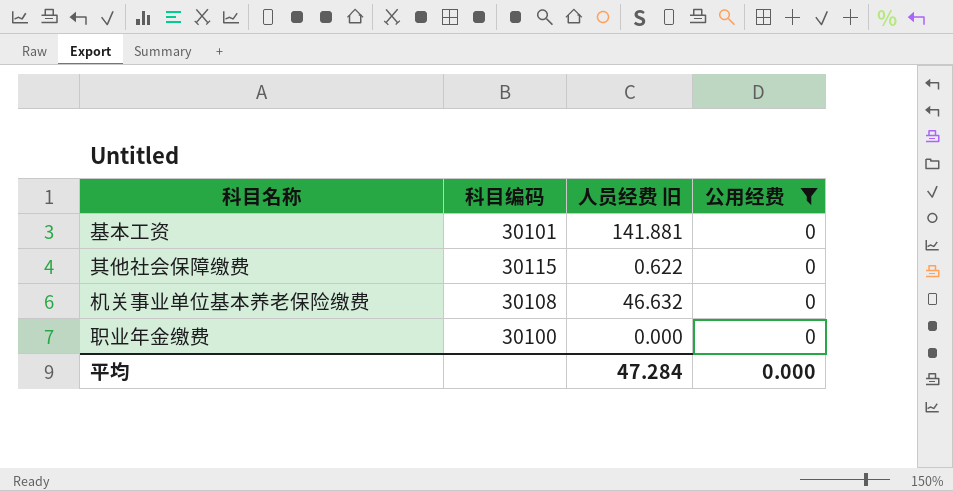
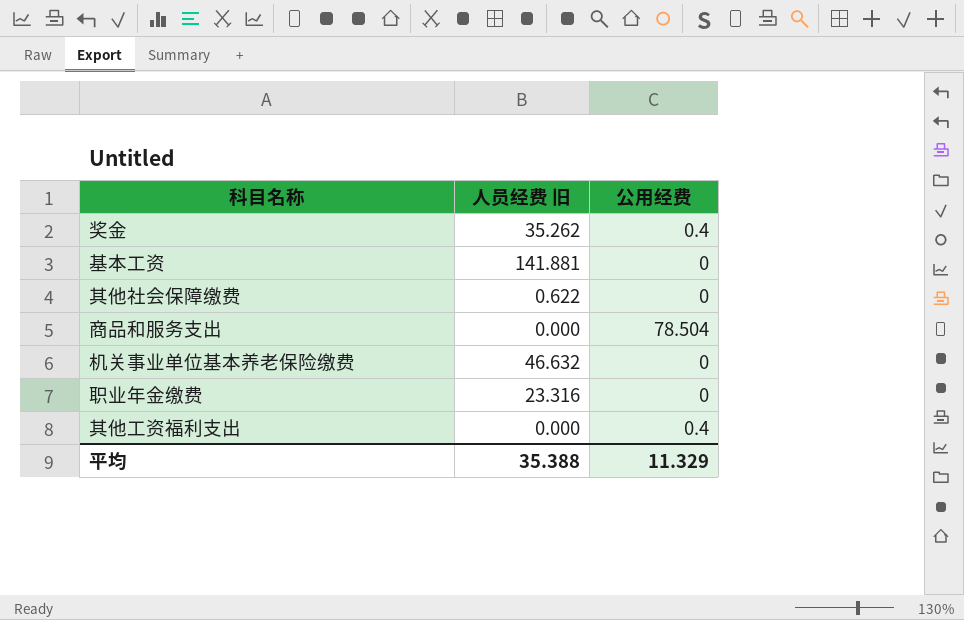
filter: 公用经费 = 0 -> none
column 科目编码 | position: 2 -> none
职业年金缴费 | 人员经费 旧: 0.000 -> 23.316
平均 | 人员经费 旧: 47.284 -> 35.388
平均 | 公用经费: 0.000 -> 11.329

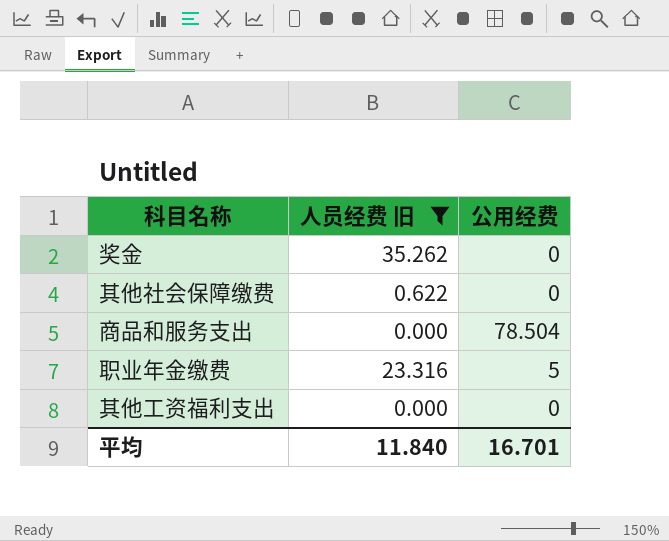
filter: none -> 人员经费 旧 <= 35.262
奖金 | 公用经费: 0.4 -> 0
职业年金缴费 | 公用经费: 0 -> 5
其他工资福利支出 | 公用经费: 0.4 -> 0
平均 | 人员经费 旧: 35.388 -> 11.840
平均 | 公用经费: 11.329 -> 16.701

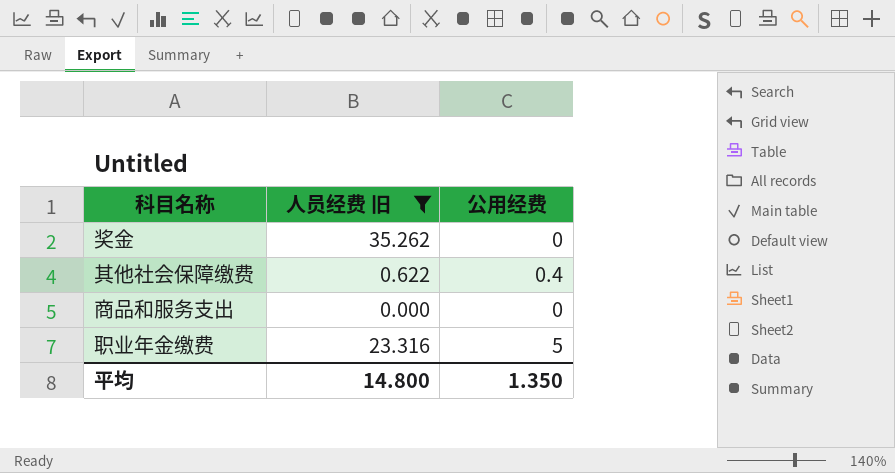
row 其他工资福利支出: 0.000 | 0 -> none
其他社会保障缴费 | 公用经费: 0 -> 0.4
商品和服务支出 | 公用经费: 78.504 -> 0
平均 | 人员经费 旧: 11.840 -> 14.800
平均 | 公用经费: 16.701 -> 1.350

